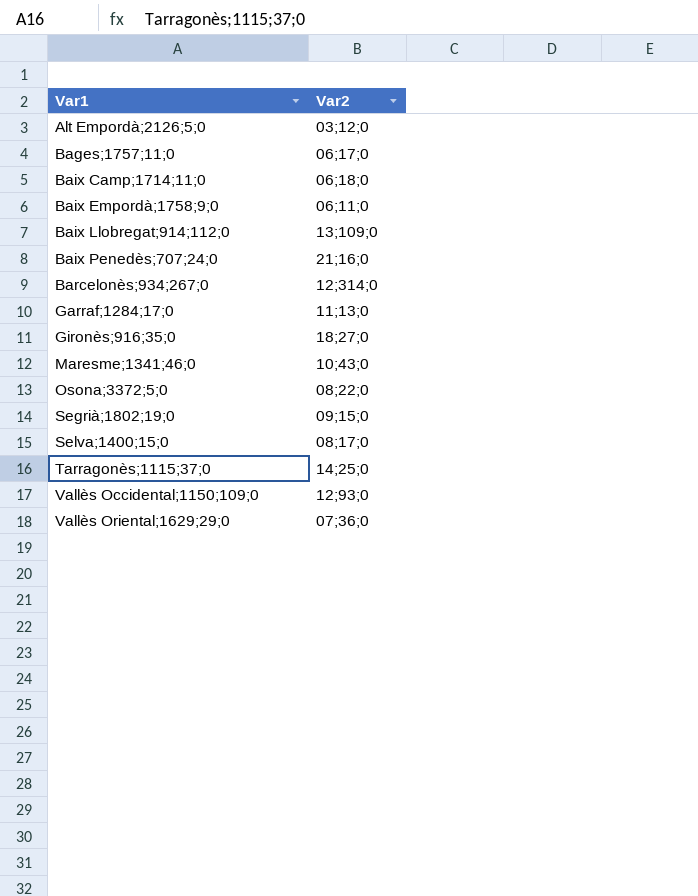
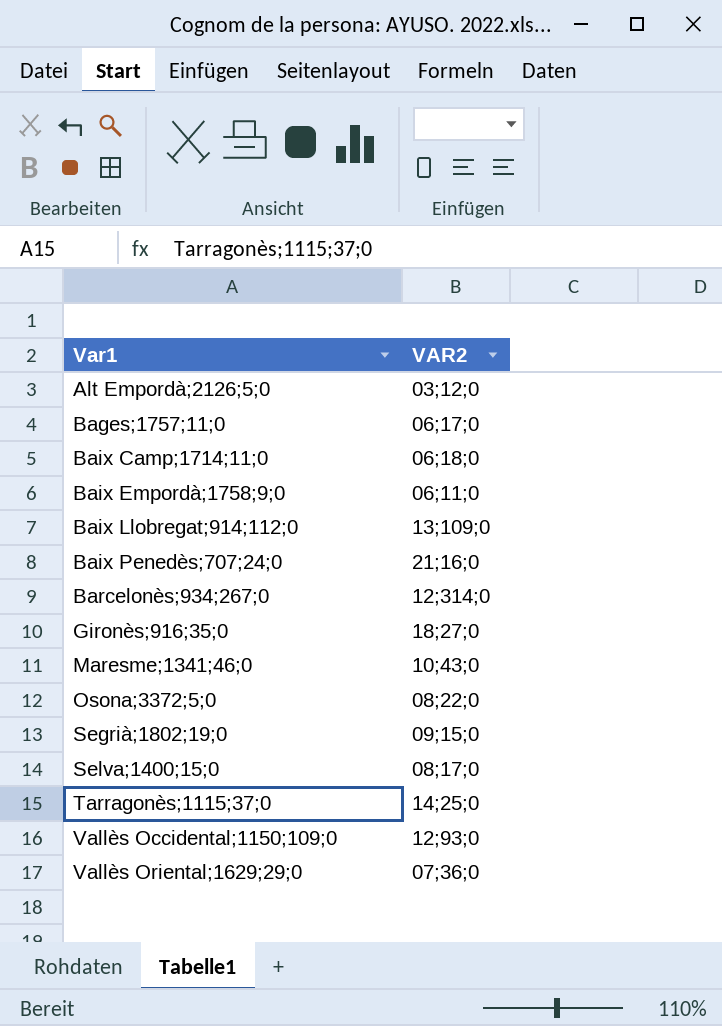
column name: Var2 -> VAR2
row Garraf;1284;17;0: 11;13;0 -> none

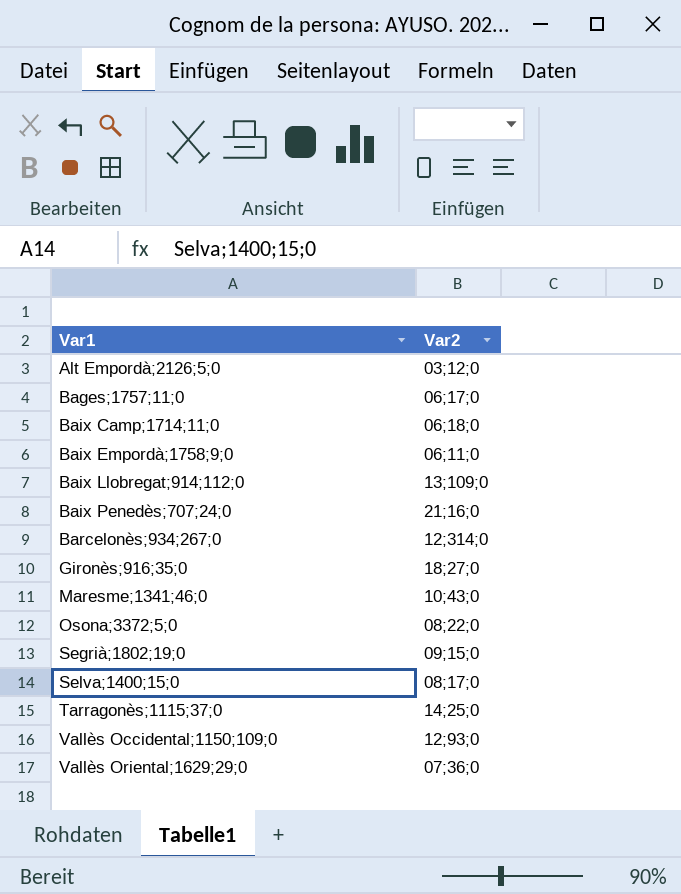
column name: VAR2 -> Var2

